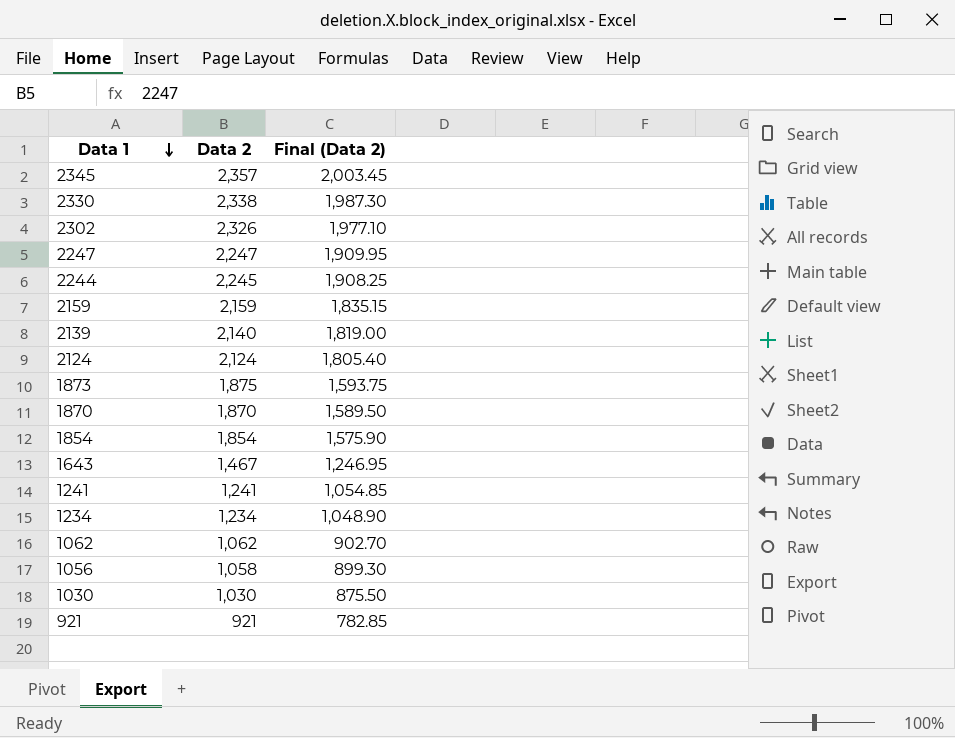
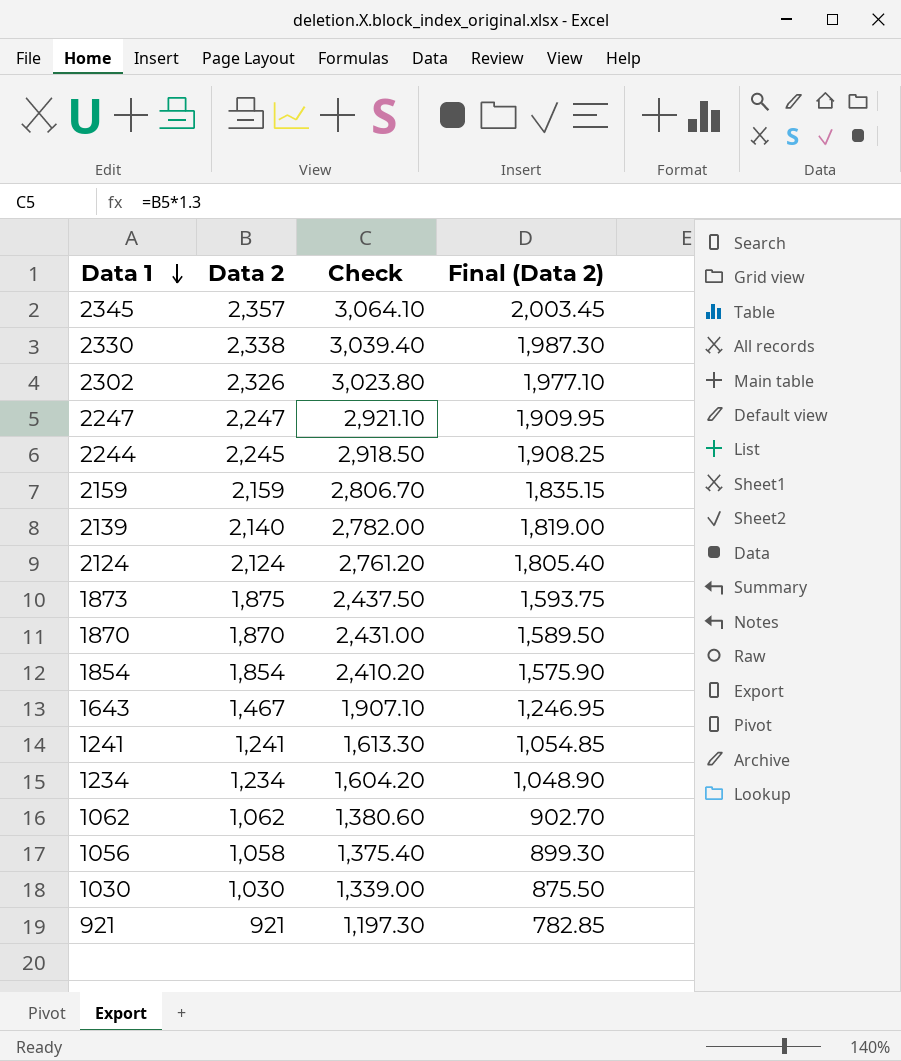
column Check | formula: none -> [Data 2] * 1.3

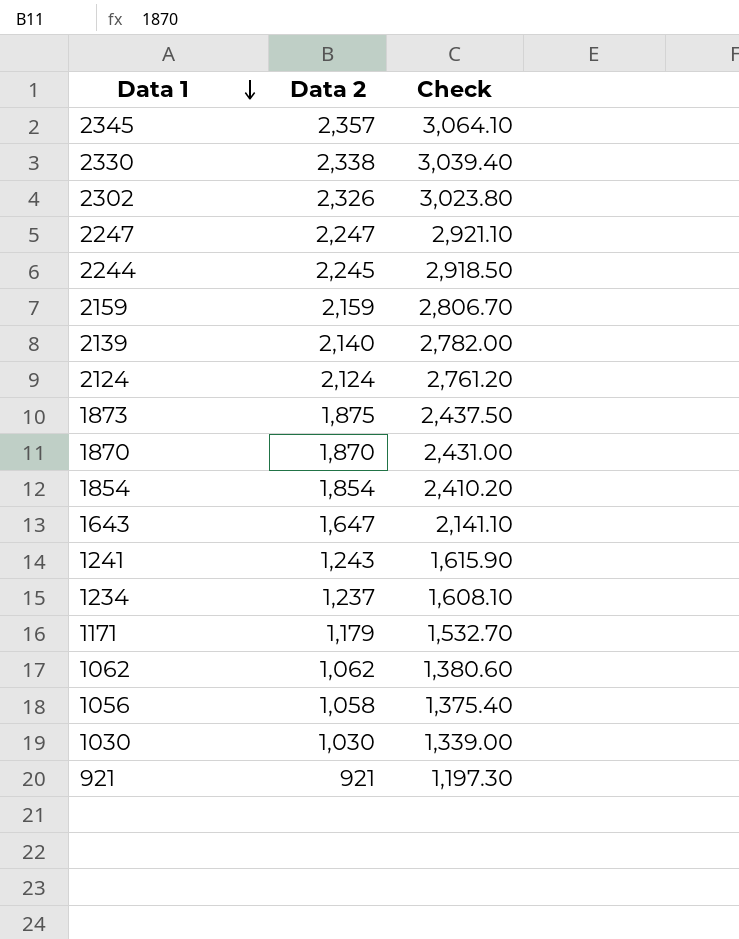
column Final (Data 2) | formula: [Data 2] * 0.85 -> none
1643 | Data 2: 1,467 -> 1,647
1643 | Check: 1,907.10 -> 2,141.10
1241 | Data 2: 1,241 -> 1,243
1241 | Check: 1,613.30 -> 1,615.90
1234 | Data 2: 1,234 -> 1,237
1234 | Check: 1,604.20 -> 1,608.10
row 1171: none -> 1,179 | 1,532.70

